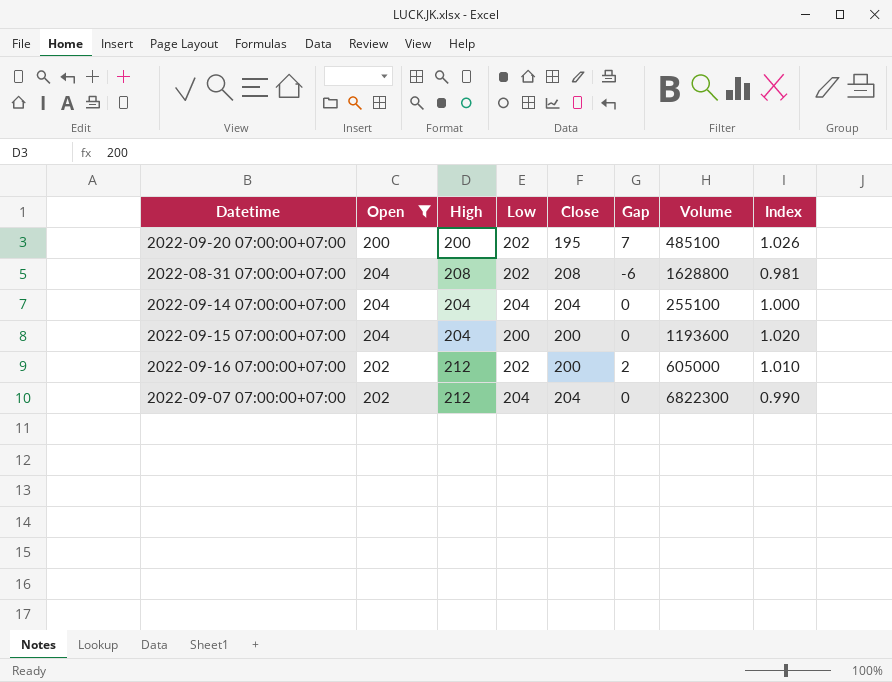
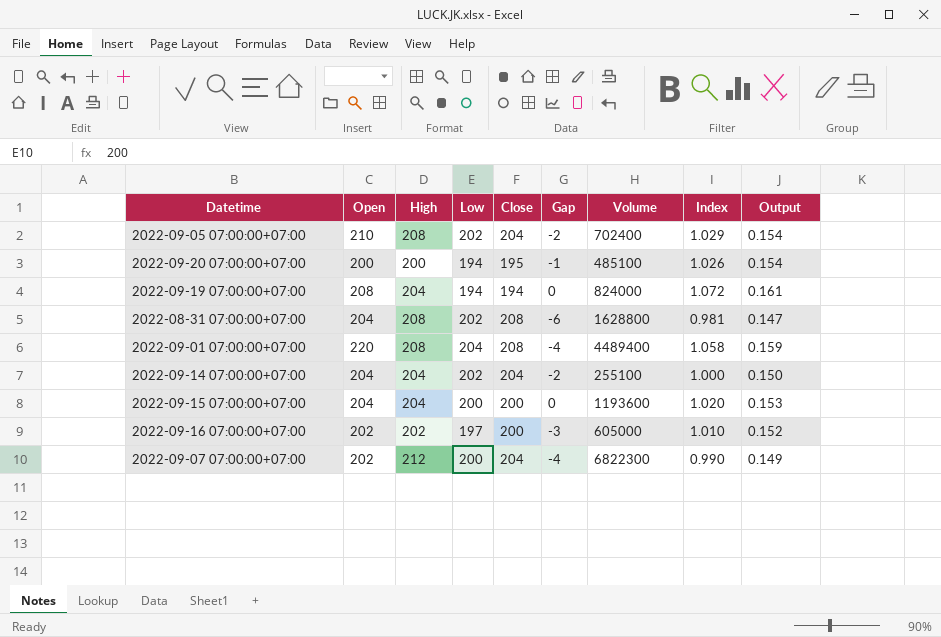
filter: Open <= 204 -> none
column Output | formula: none -> [Index] * 0.15
2022-09-20 07:00:00+07:00 | Low: 202 -> 194
2022-09-20 07:00:00+07:00 | Gap: 7 -> -1
2022-09-14 07:00:00+07:00 | Low: 204 -> 202
2022-09-14 07:00:00+07:00 | Gap: 0 -> -2
2022-09-16 07:00:00+07:00 | High: 212 -> 202
2022-09-16 07:00:00+07:00 | Low: 202 -> 197
2022-09-16 07:00:00+07:00 | Gap: 2 -> -3
2022-09-07 07:00:00+07:00 | Low: 204 -> 200
2022-09-07 07:00:00+07:00 | Gap: 0 -> -4

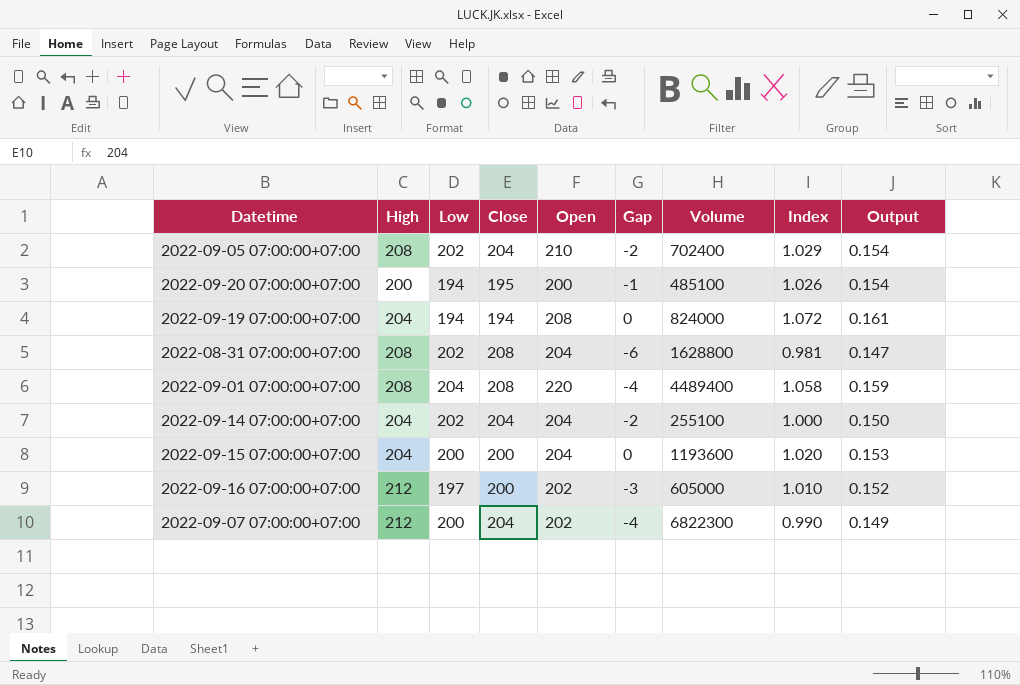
column Open | position: 2 -> 5
2022-09-16 07:00:00+07:00 | High: 202 -> 212

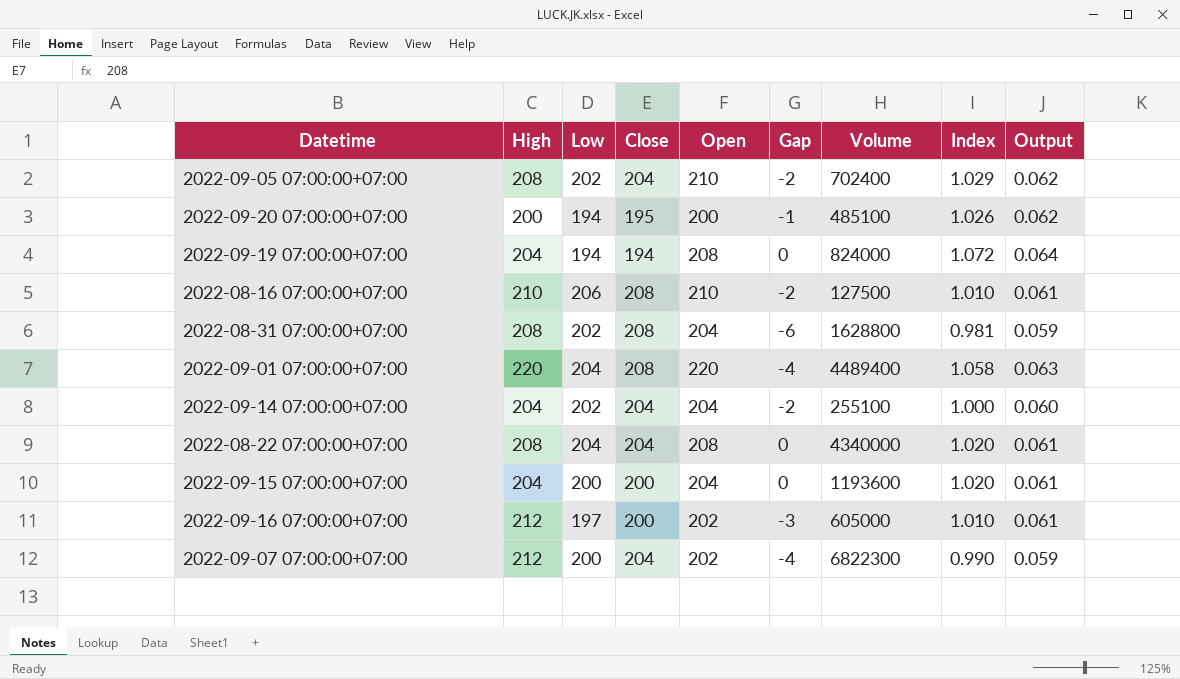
column Output | formula: [Index] * 0.15 -> [Index] * 0.06
row 2022-08-16 07:00:00+07:00: none -> 210 | 206 | 208 | 210 | -2 | 127500 | 1.010 | 0.061
2022-09-01 07:00:00+07:00 | High: 208 -> 220
row 2022-08-22 07:00:00+07:00: none -> 208 | 204 | 204 | 208 | 0 | 4340000 | 1.020 | 0.061

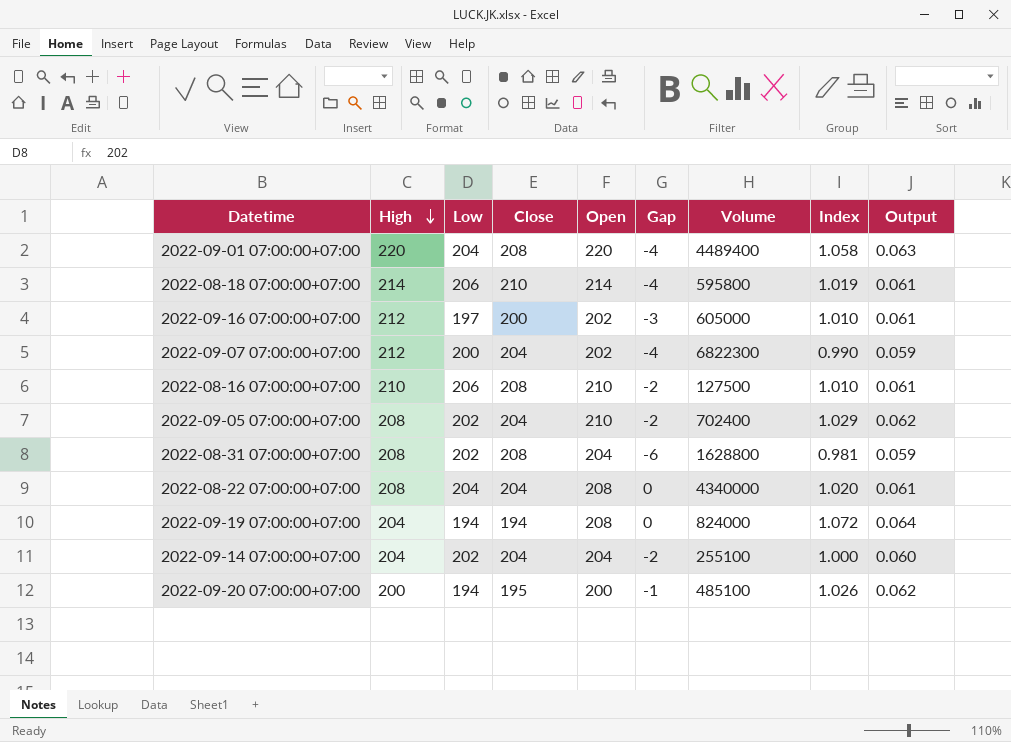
row order: none -> High descending
row 2022-09-15 07:00:00+07:00: 204 | 200 | 200 | 204 | 0 | 1193600 | 1.020 | 0.061 -> none
row 2022-08-18 07:00:00+07:00: none -> 214 | 206 | 210 | 214 | -4 | 595800 | 1.019 | 0.061

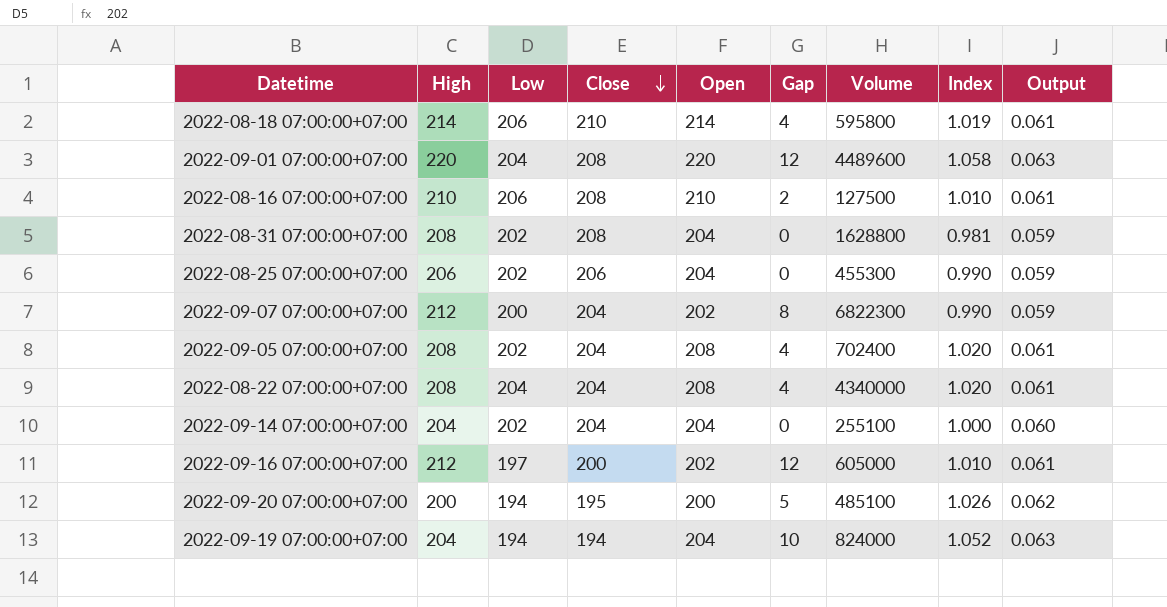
row order: High descending -> Close descending
column Gap | formula: [Low] - [Close] -> [High] - [Close]
2022-09-01 07:00:00+07:00 | Volume: 4489400 -> 4489600
row 2022-08-25 07:00:00+07:00: none -> 206 | 202 | 206 | 204 | 0 | 455300 | 0.990 | 0.059
2022-09-05 07:00:00+07:00 | Open: 210 -> 208
2022-09-05 07:00:00+07:00 | Index: 1.029 -> 1.020
2022-09-05 07:00:00+07:00 | Output: 0.062 -> 0.061
2022-09-19 07:00:00+07:00 | Open: 208 -> 204
2022-09-19 07:00:00+07:00 | Index: 1.072 -> 1.052
2022-09-19 07:00:00+07:00 | Output: 0.064 -> 0.063

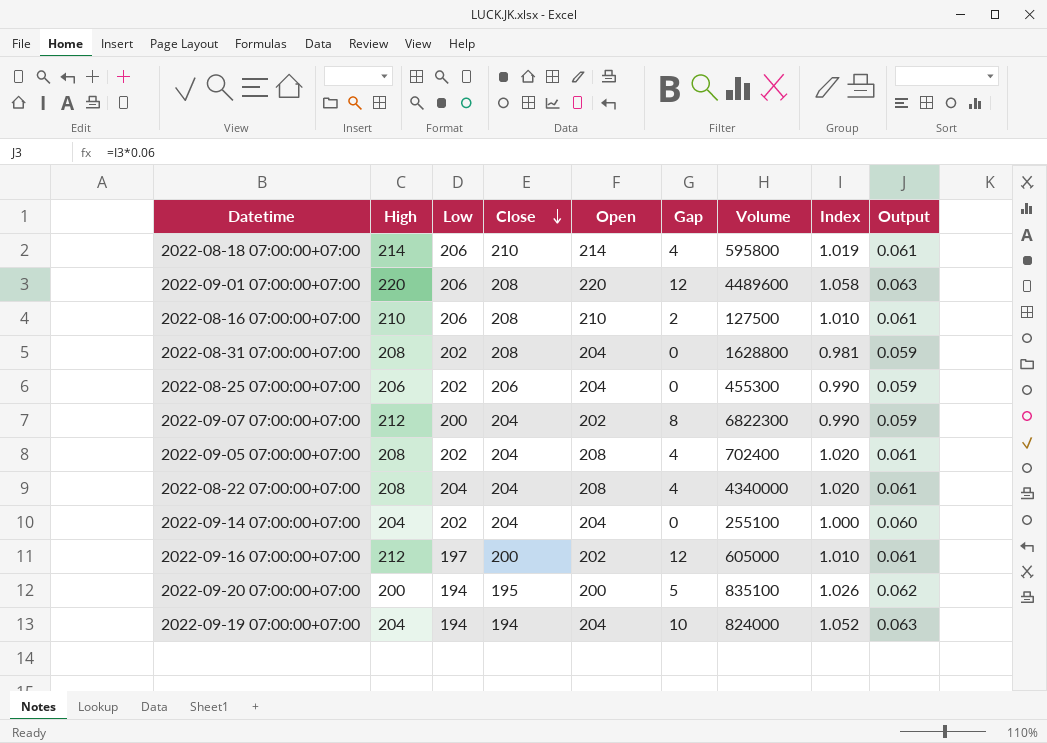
2022-09-01 07:00:00+07:00 | Low: 204 -> 206
2022-09-20 07:00:00+07:00 | Volume: 485100 -> 835100

